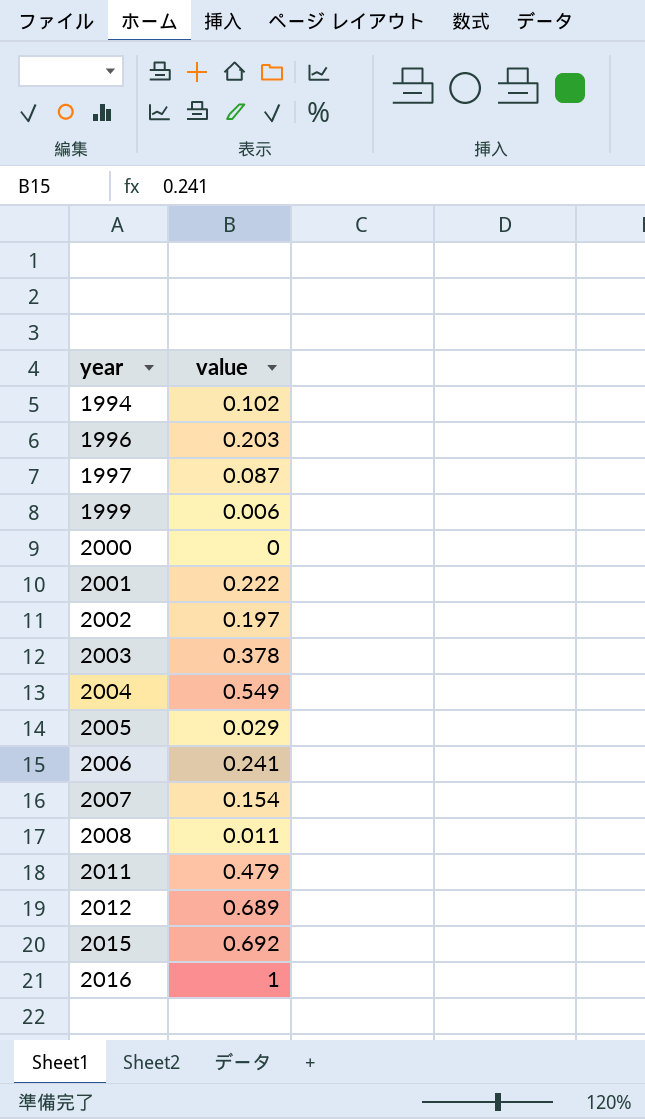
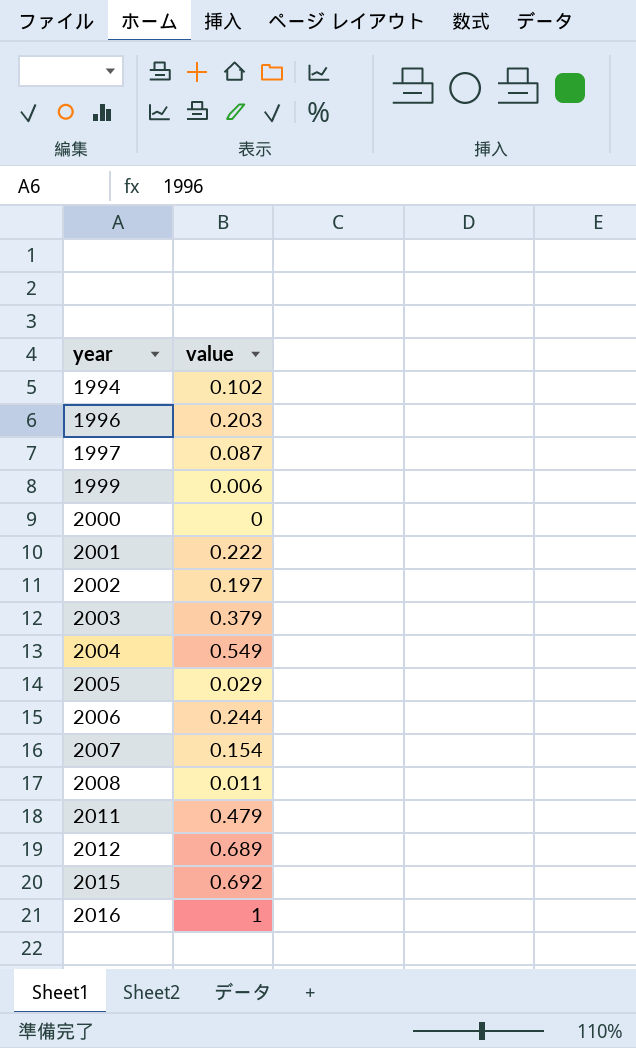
2003 | value: 0.378 -> 0.379
2006 | value: 0.241 -> 0.244

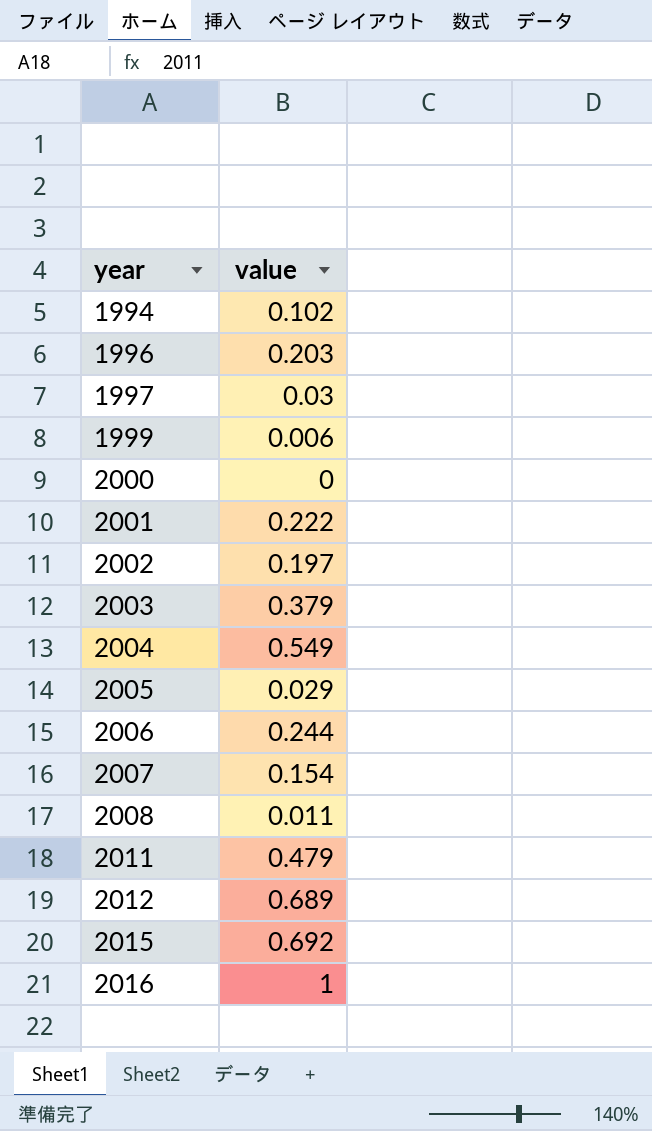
1997 | value: 0.087 -> 0.03

